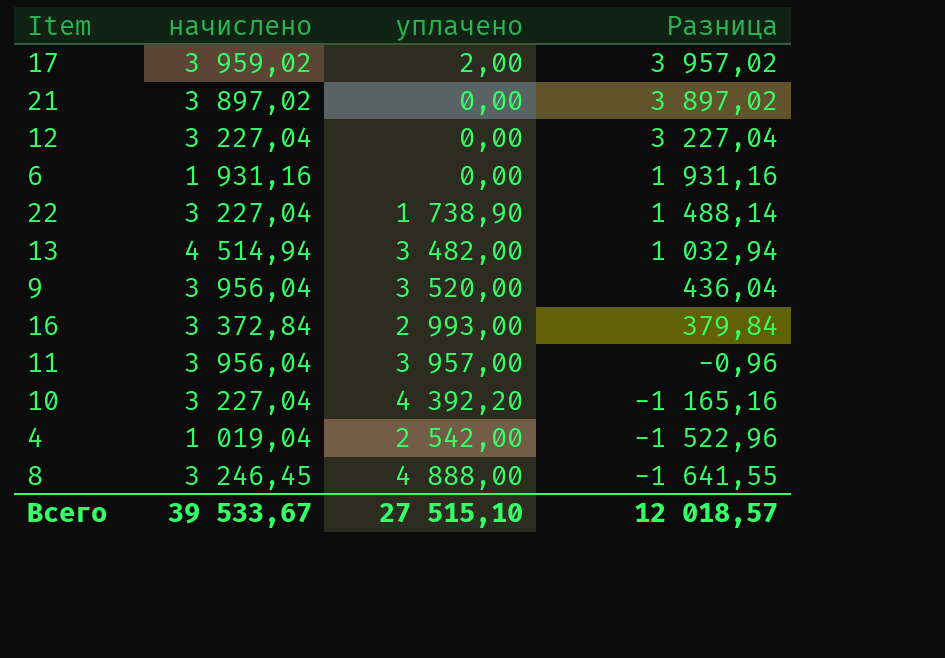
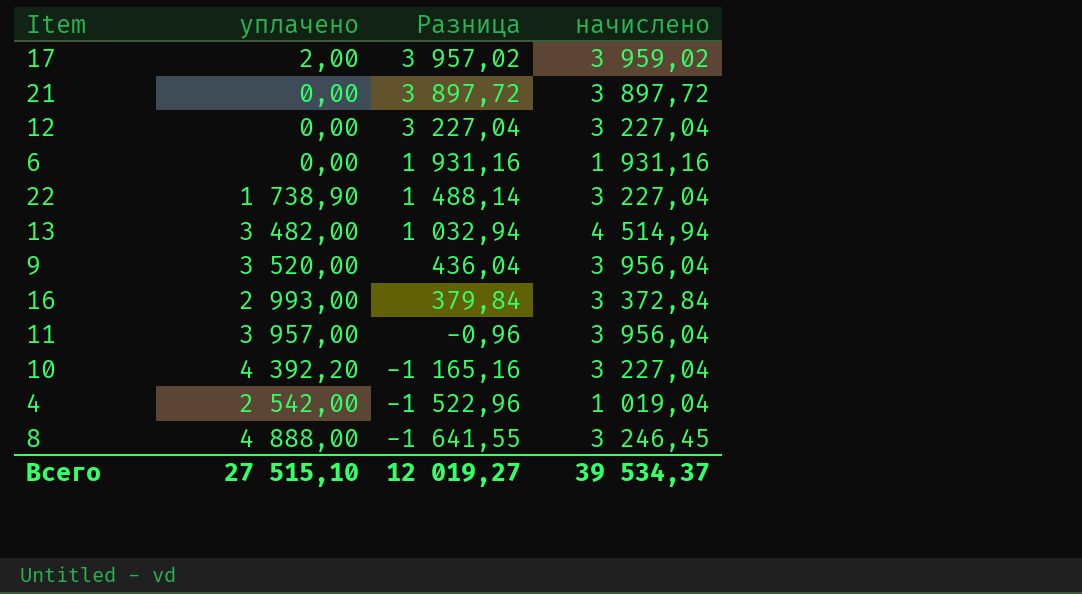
column начислено | position: 2 -> 4
21 | Разница: 3 897,02 -> 3 897,72
21 | начислено: 3 897,02 -> 3 897,72
Всего | Разница: 12 018,57 -> 12 019,27
Всего | начислено: 39 533,67 -> 39 534,37

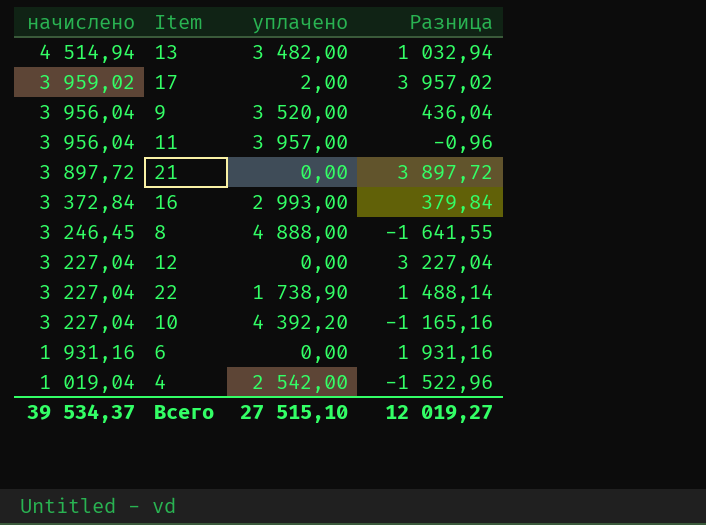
row order: Разница descending -> начислено descending
column начислено | position: 4 -> 1

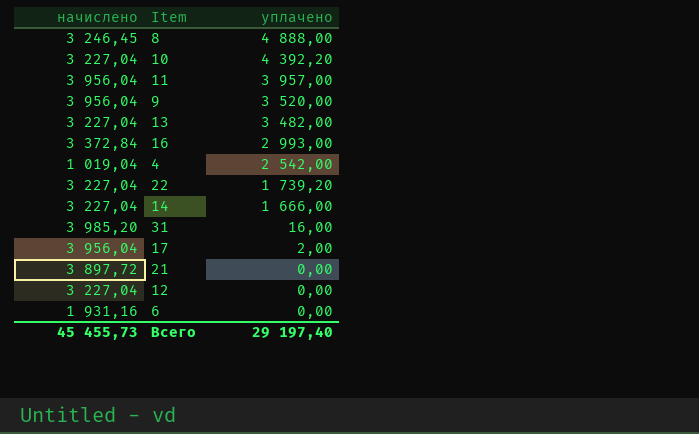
row order: начислено descending -> уплачено descending
column Разница | formula: [начислено] - [уплачено] -> none
13 | начислено: 4 514,94 -> 3 227,04
22 | уплачено: 1 738,90 -> 1 739,20
row 14: none -> 3 227,04 | 1 666,00
row 31: none -> 3 985,20 | 16,00
17 | начислено: 3 959,02 -> 3 956,04
Всего | начислено: 39 534,37 -> 45 455,73
Всего | уплачено: 27 515,10 -> 29 197,40

